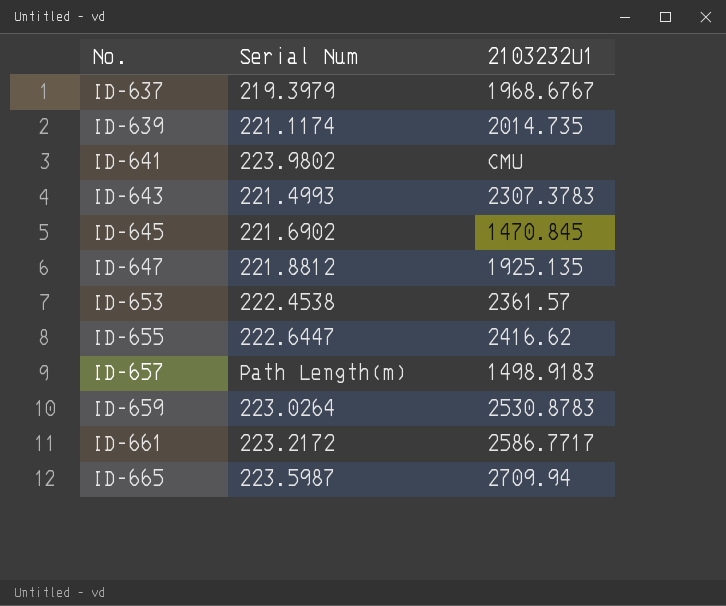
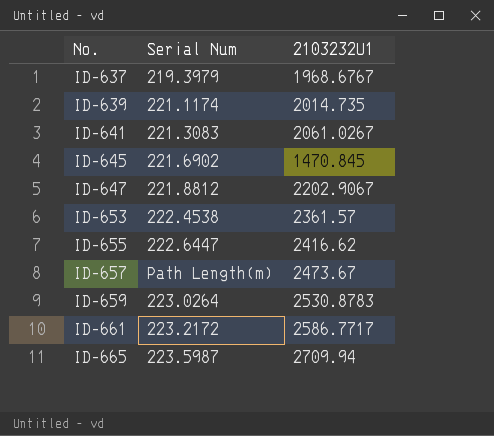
row ID-643: 221.4993 | 2307.3783 -> none
ID-641 | Serial Num: 223.9802 -> 221.3083
ID-641 | 2103232U1: CMU -> 2061.0267
ID-647 | 2103232U1: 1925.135 -> 2202.9067
ID-657 | 2103232U1: 1498.9183 -> 2473.67

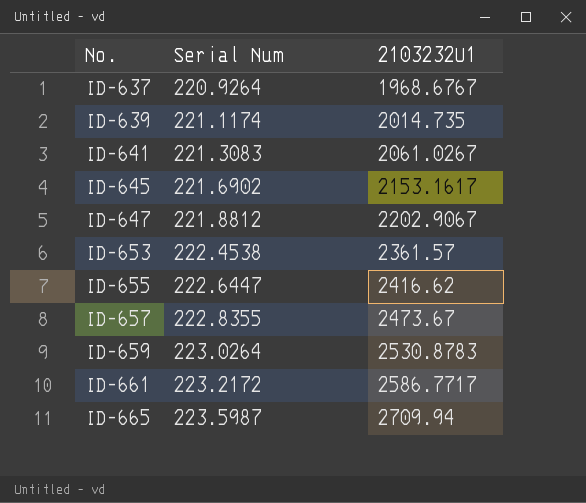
ID-637 | Serial Num: 219.3979 -> 220.9264
ID-645 | 2103232U1: 1470.845 -> 2153.1617
ID-657 | Serial Num: Path Length(m) -> 222.8355

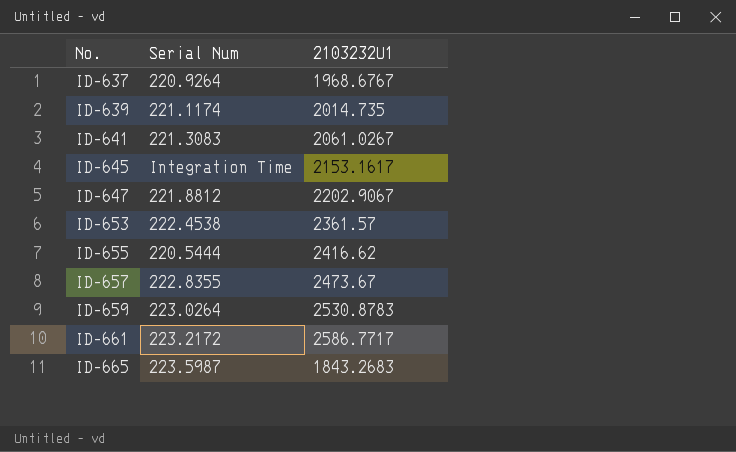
ID-645 | Serial Num: 221.6902 -> Integration Time
ID-655 | Serial Num: 222.6447 -> 220.5444
ID-665 | 2103232U1: 2709.94 -> 1843.2683

